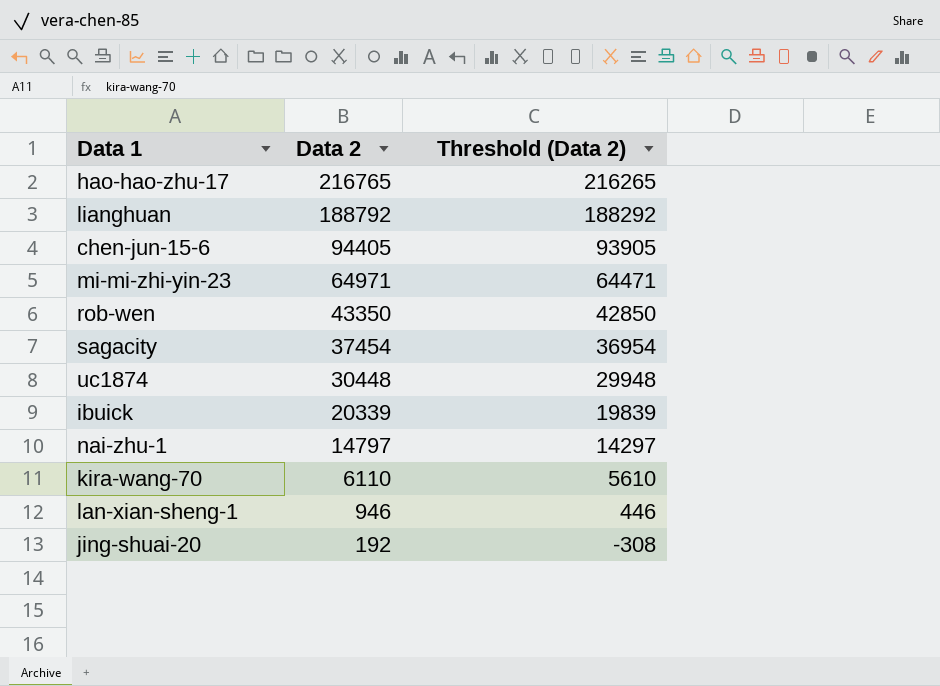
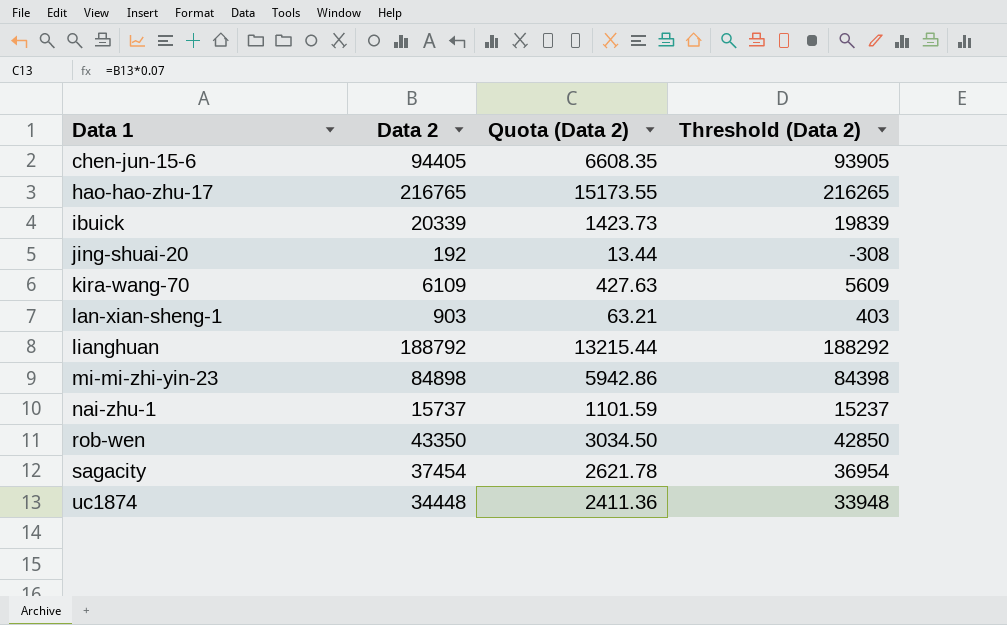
row order: Data 2 descending -> Data 1 ascending
column Quota (Data 2) | formula: none -> [Data 2] * 0.07
kira-wang-70 | Data 2: 6110 -> 6109
kira-wang-70 | Threshold (Data 2): 5610 -> 5609
lan-xian-sheng-1 | Data 2: 946 -> 903
lan-xian-sheng-1 | Threshold (Data 2): 446 -> 403
mi-mi-zhi-yin-23 | Data 2: 64971 -> 84898
mi-mi-zhi-yin-23 | Threshold (Data 2): 64471 -> 84398
nai-zhu-1 | Data 2: 14797 -> 15737
nai-zhu-1 | Threshold (Data 2): 14297 -> 15237
uc1874 | Data 2: 30448 -> 34448
uc1874 | Threshold (Data 2): 29948 -> 33948

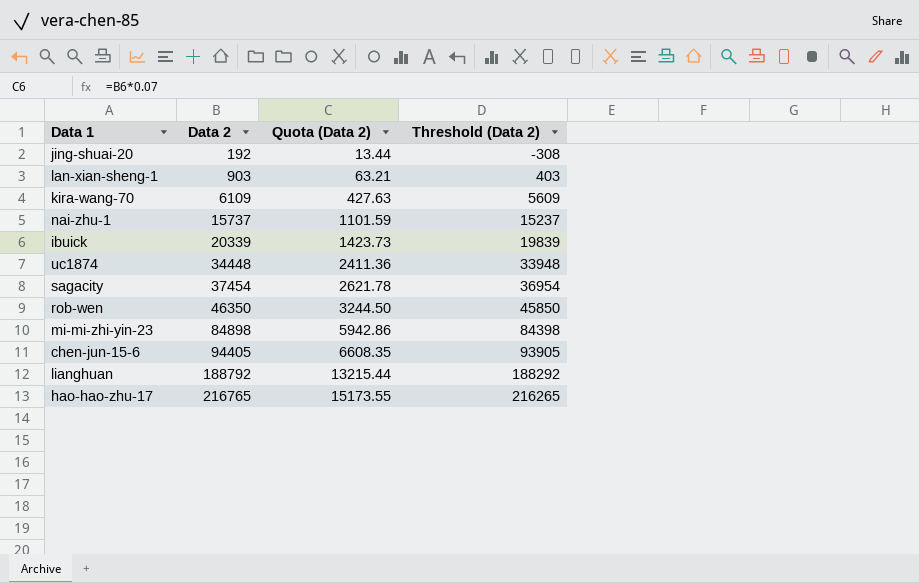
row order: Data 1 ascending -> Data 2 ascending
rob-wen | Data 2: 43350 -> 46350
rob-wen | Quota (Data 2): 3034.50 -> 3244.50
rob-wen | Threshold (Data 2): 42850 -> 45850

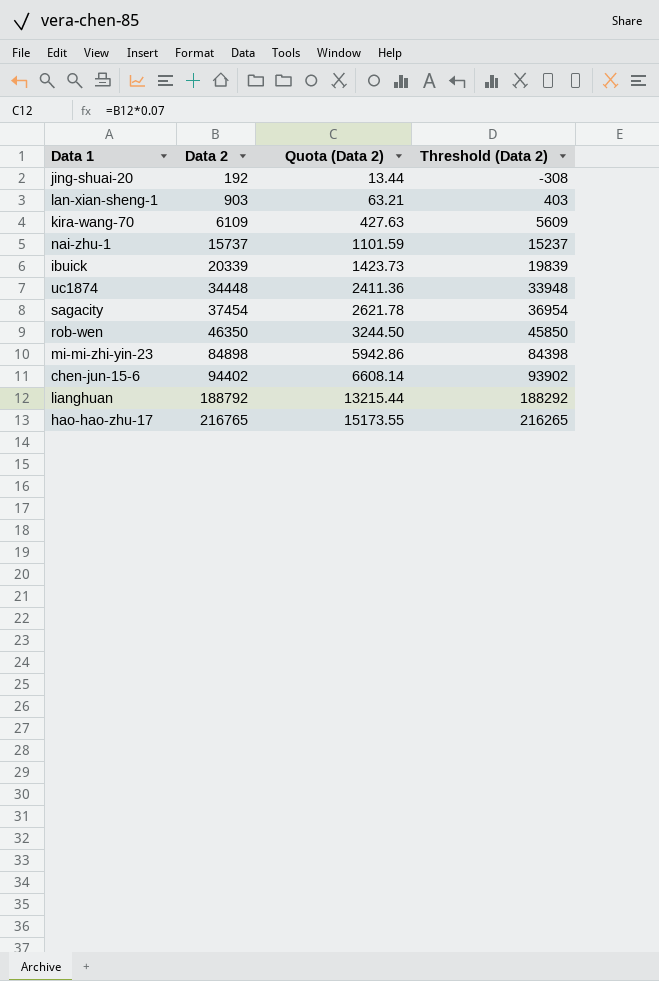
chen-jun-15-6 | Data 2: 94405 -> 94402
chen-jun-15-6 | Quota (Data 2): 6608.35 -> 6608.14
chen-jun-15-6 | Threshold (Data 2): 93905 -> 93902

